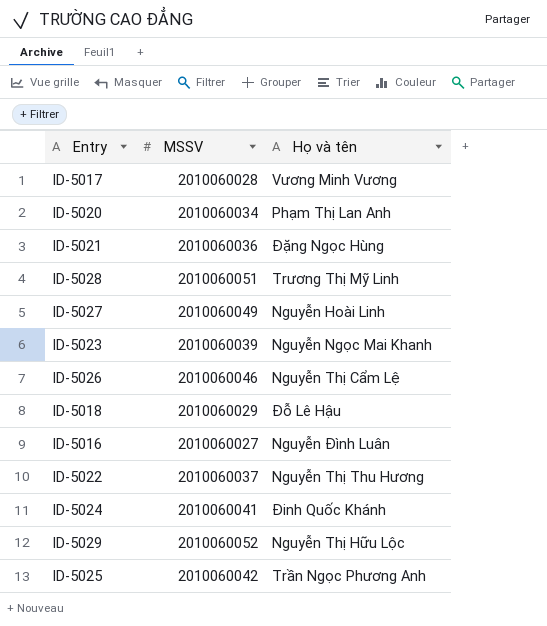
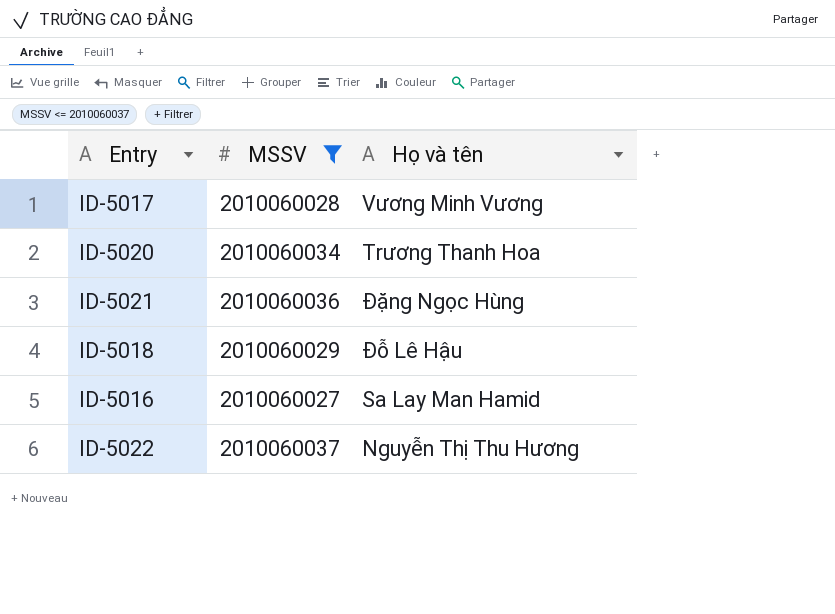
filter: none -> MSSV <= 2010060037
ID-5020 | Họ và tên: Phạm Thị Lan Anh -> Trương Thanh Hoa
ID-5016 | Họ và tên: Nguyễn Đình Luân -> Sa Lay Man Hamid

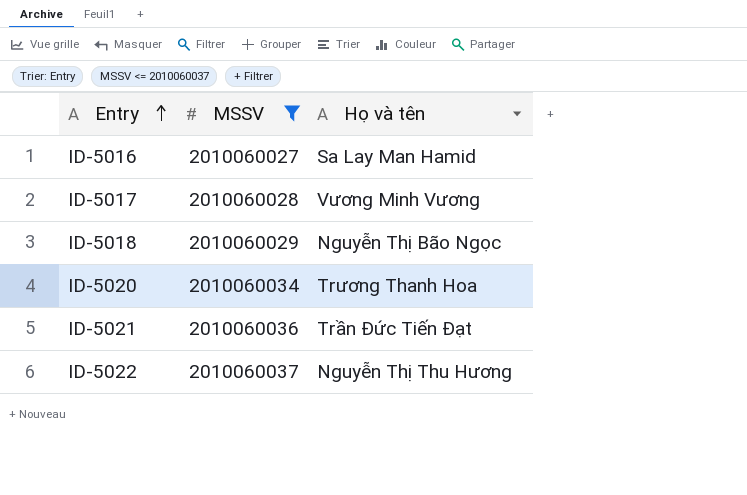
row order: none -> Entry ascending
ID-5018 | Họ và tên: Đỗ Lê Hậu -> Nguyễn Thị Bão Ngọc
ID-5021 | Họ và tên: Đặng Ngọc Hùng -> Trần Đức Tiến Đạt

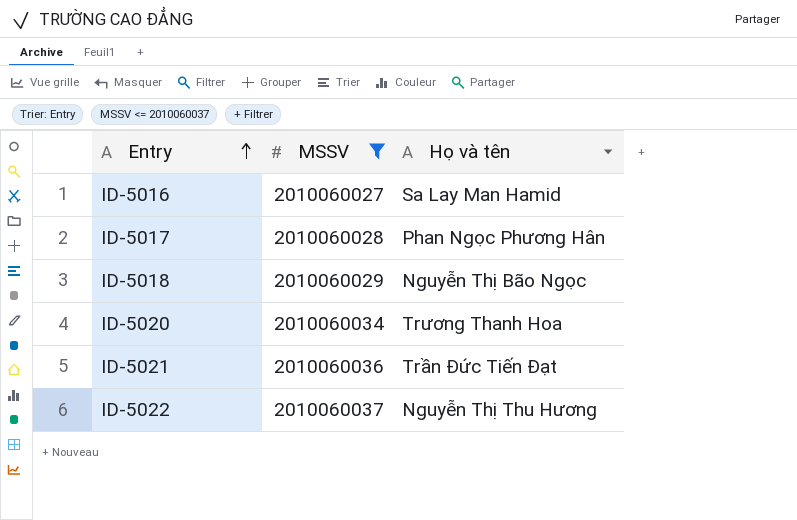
ID-5017 | Họ và tên: Vương Minh Vương -> Phan Ngọc Phương Hân

